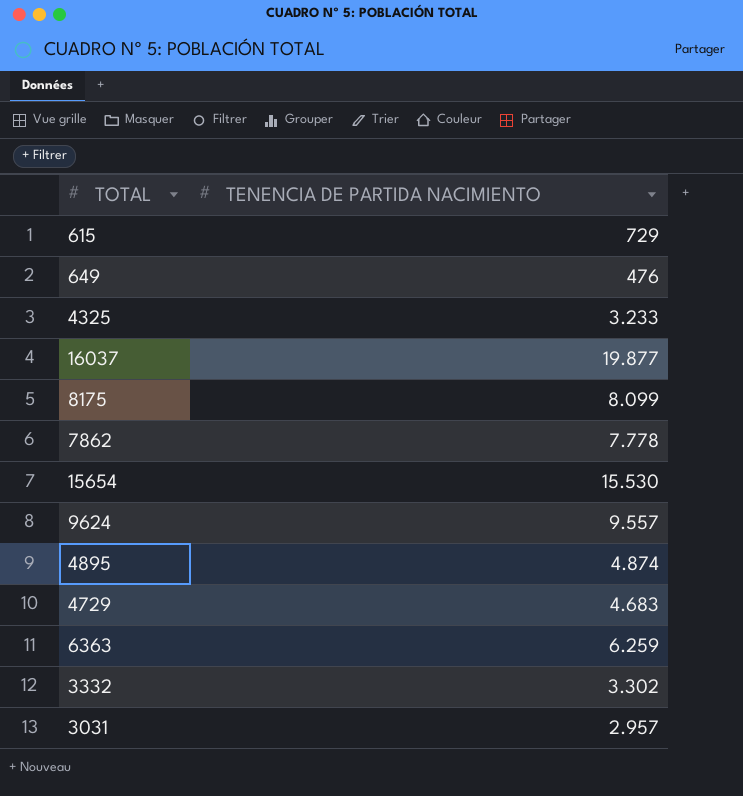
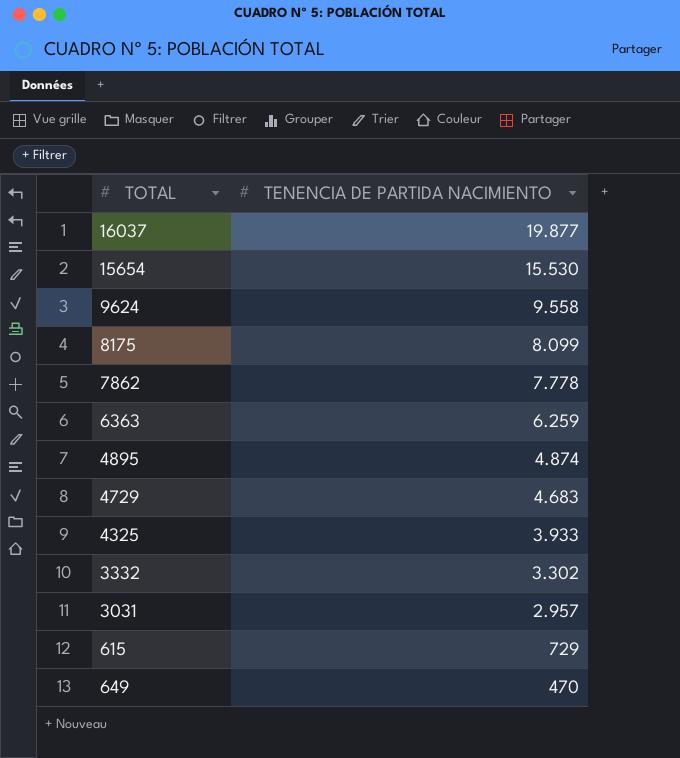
row order: none -> TENENCIA DE PARTIDA NACIMIENTO descending
9624 | TENENCIA DE PARTIDA NACIMIENTO: 9.557 -> 9.558
4325 | TENENCIA DE PARTIDA NACIMIENTO: 3.233 -> 3.933
649 | TENENCIA DE PARTIDA NACIMIENTO: 476 -> 470

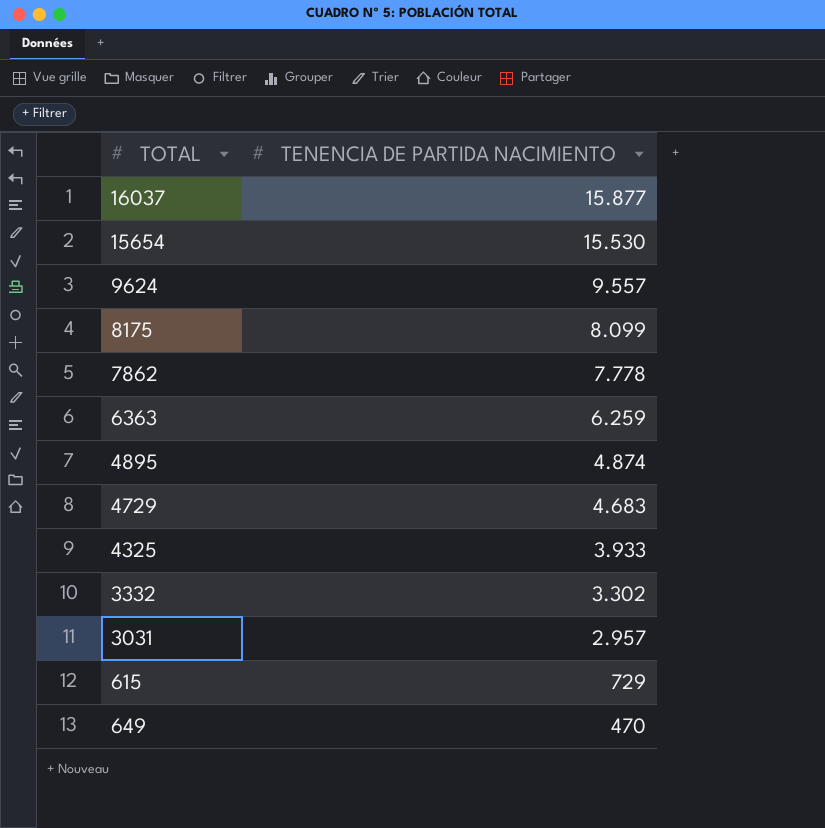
16037 | TENENCIA DE PARTIDA NACIMIENTO: 19.877 -> 15.877
9624 | TENENCIA DE PARTIDA NACIMIENTO: 9.558 -> 9.557

